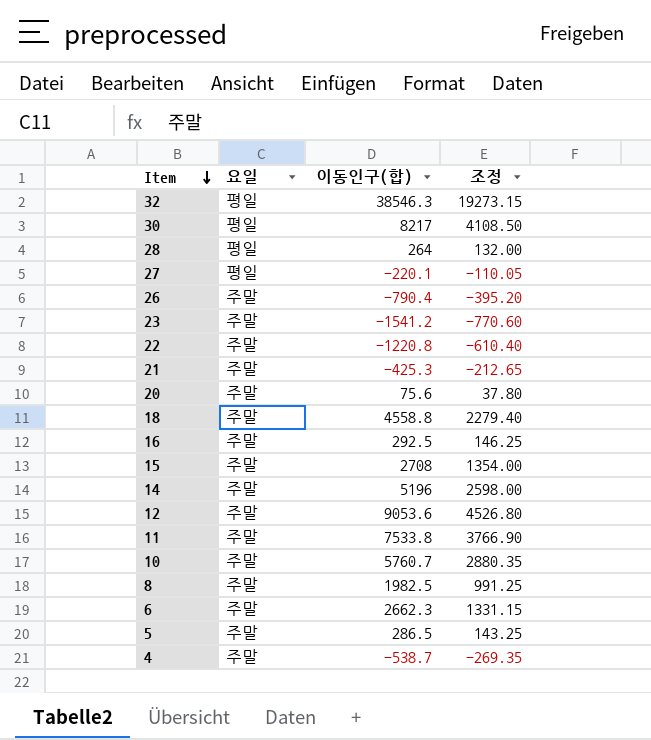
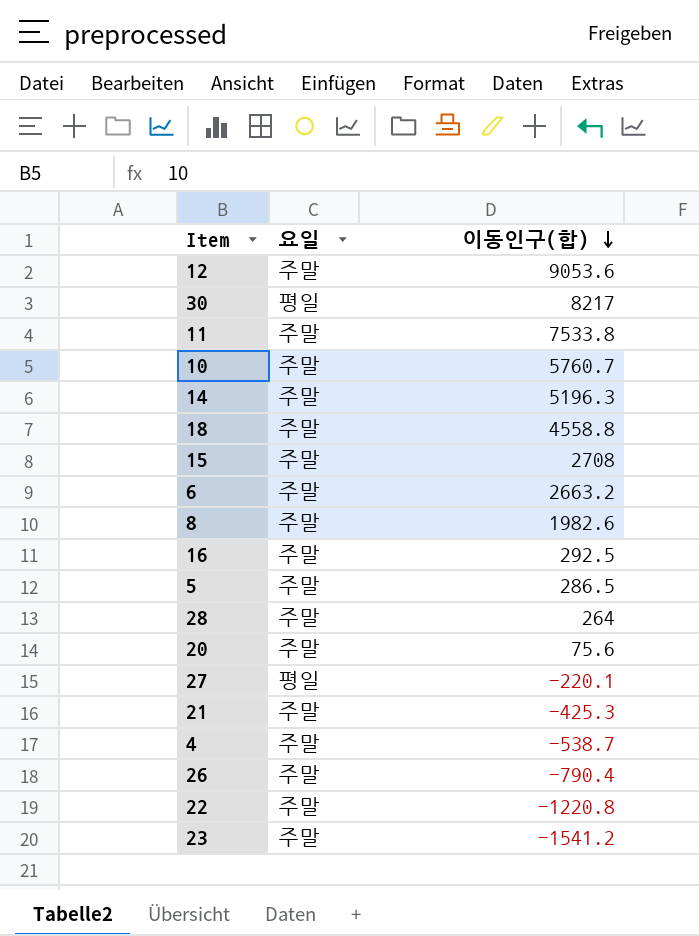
row order: Item descending -> 이동인구(합) descending
column 조정 | formula: [이동인구(합)] * 0.5 -> none
row 32: 평일 | 38546.3 | 19273.15 -> none
14 | 이동인구(합): 5196 -> 5196.3
6 | 이동인구(합): 2662.3 -> 2663.2
8 | 이동인구(합): 1982.5 -> 1982.6
28 | 요일: 평일 -> 주말

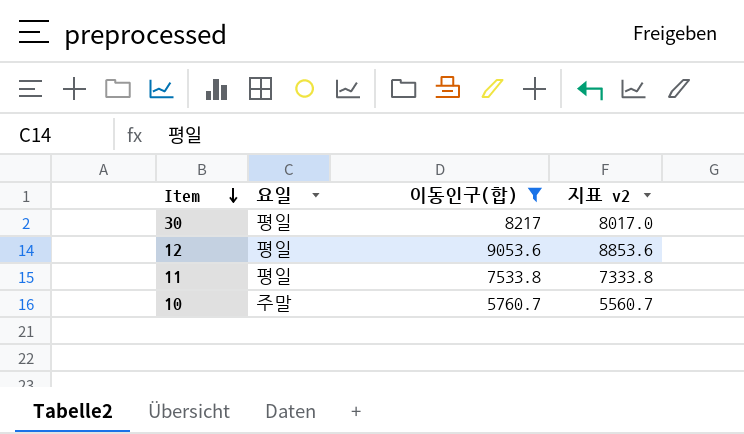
filter: none -> 이동인구(합) >= 5760.7
row order: 이동인구(합) descending -> Item descending
column 지표 v2 | formula: none -> [이동인구(합)] - 200
12 | 요일: 주말 -> 평일
11 | 요일: 주말 -> 평일

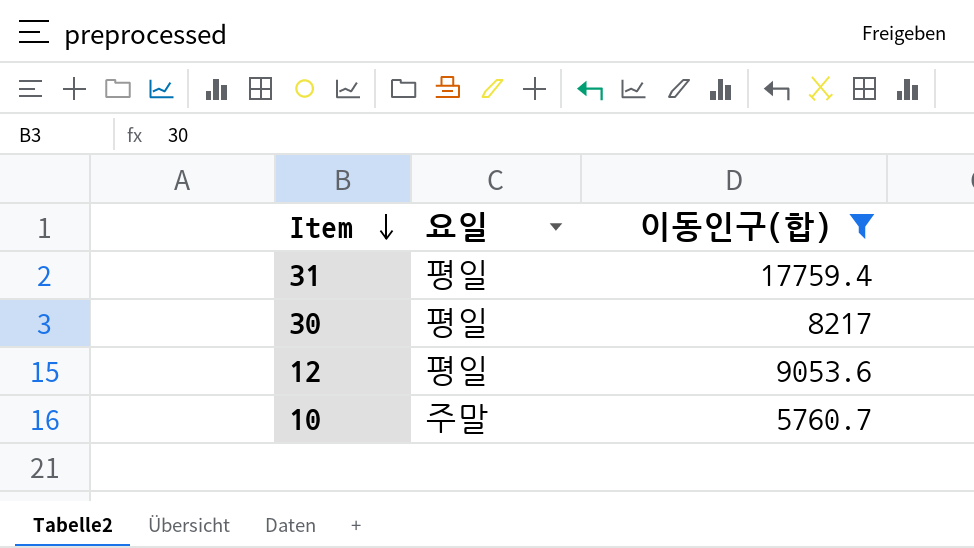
column 지표 v2 | formula: [이동인구(합)] - 200 -> none
row 11: 평일 | 7533.8 | 7333.8 -> none
row 31: none -> 평일 | 17759.4

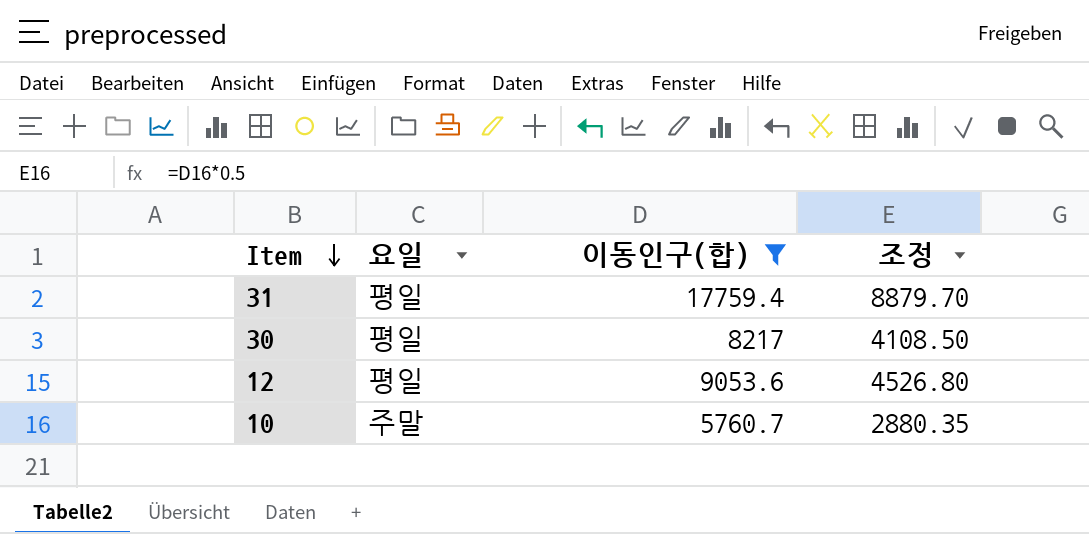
column 조정 | formula: none -> [이동인구(합)] * 0.5

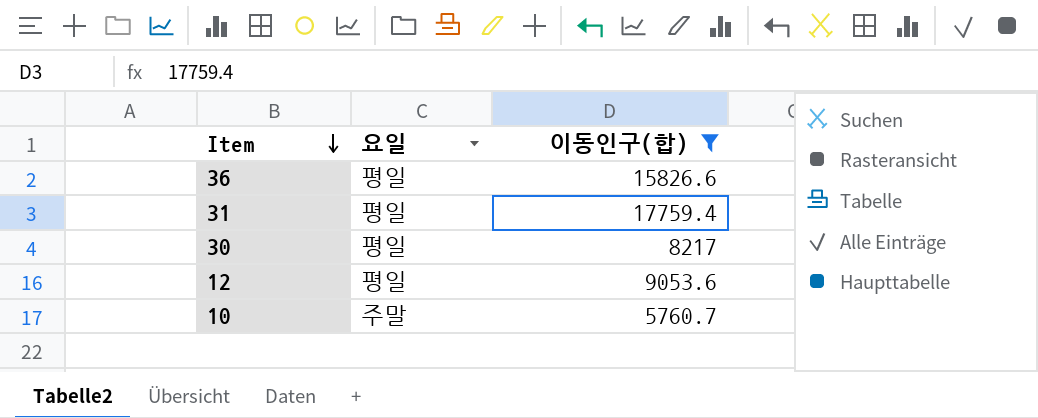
column 조정 | formula: [이동인구(합)] * 0.5 -> none
row 36: none -> 평일 | 15826.6

